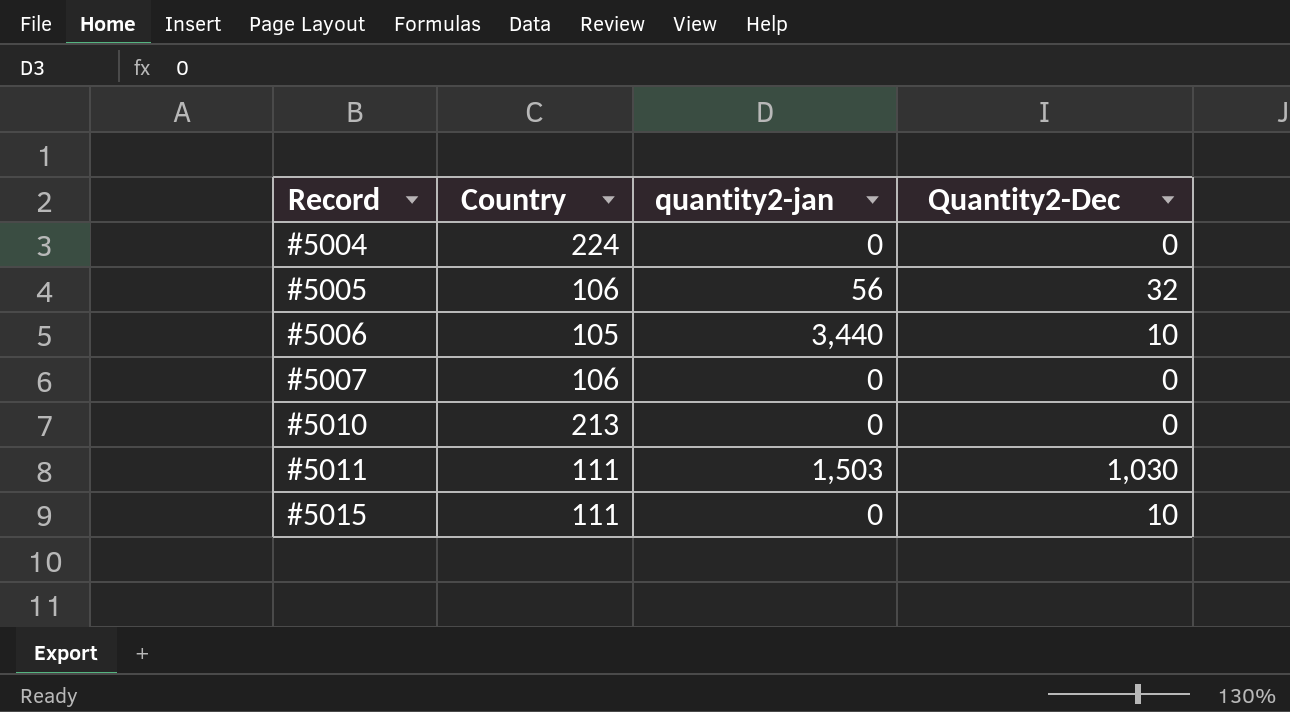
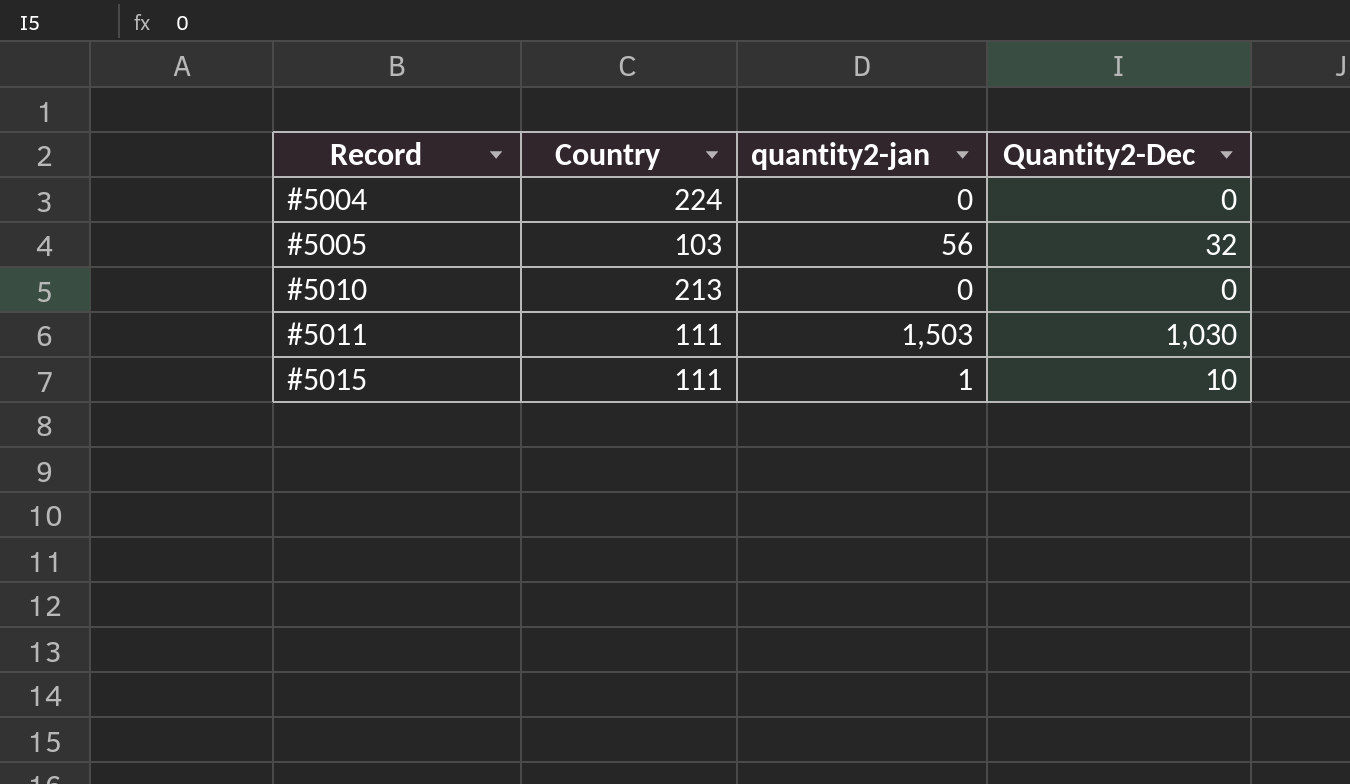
row #5006: 105 | 3,440 | 10 -> none
row #5007: 106 | 0 | 0 -> none
#5005 | Country: 106 -> 103
#5015 | quantity2-jan: 0 -> 1

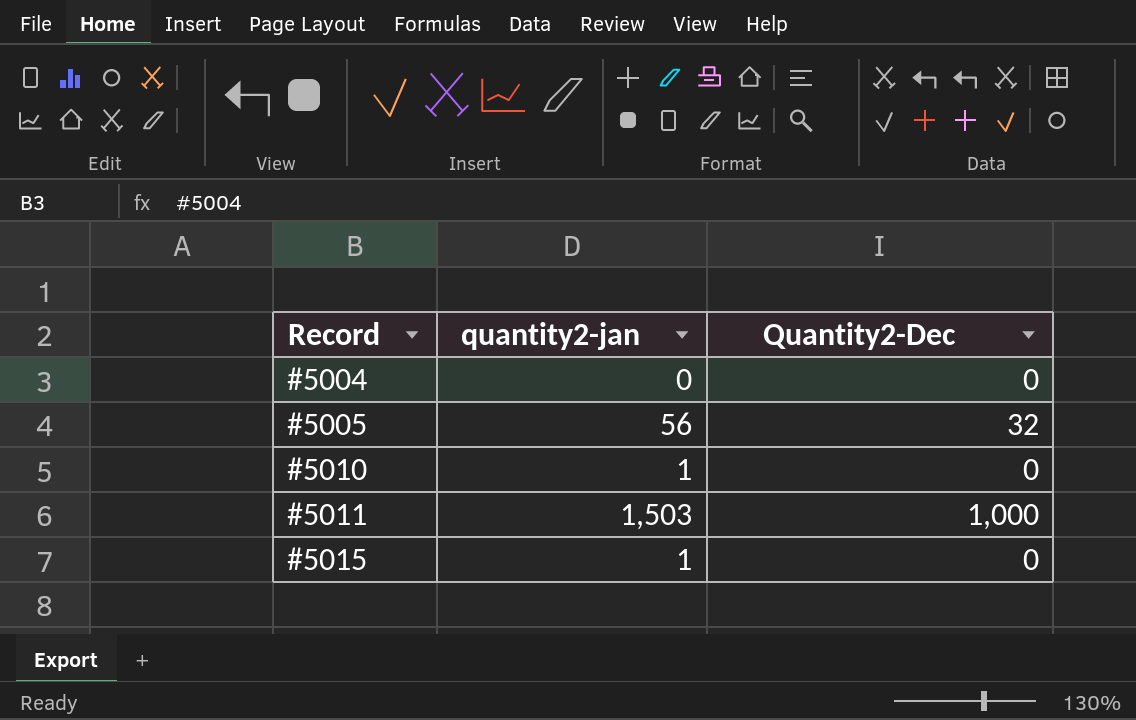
column Country | position: 2 -> none
#5010 | quantity2-jan: 0 -> 1
#5011 | Quantity2-Dec: 1,030 -> 1,000
#5015 | Quantity2-Dec: 10 -> 0

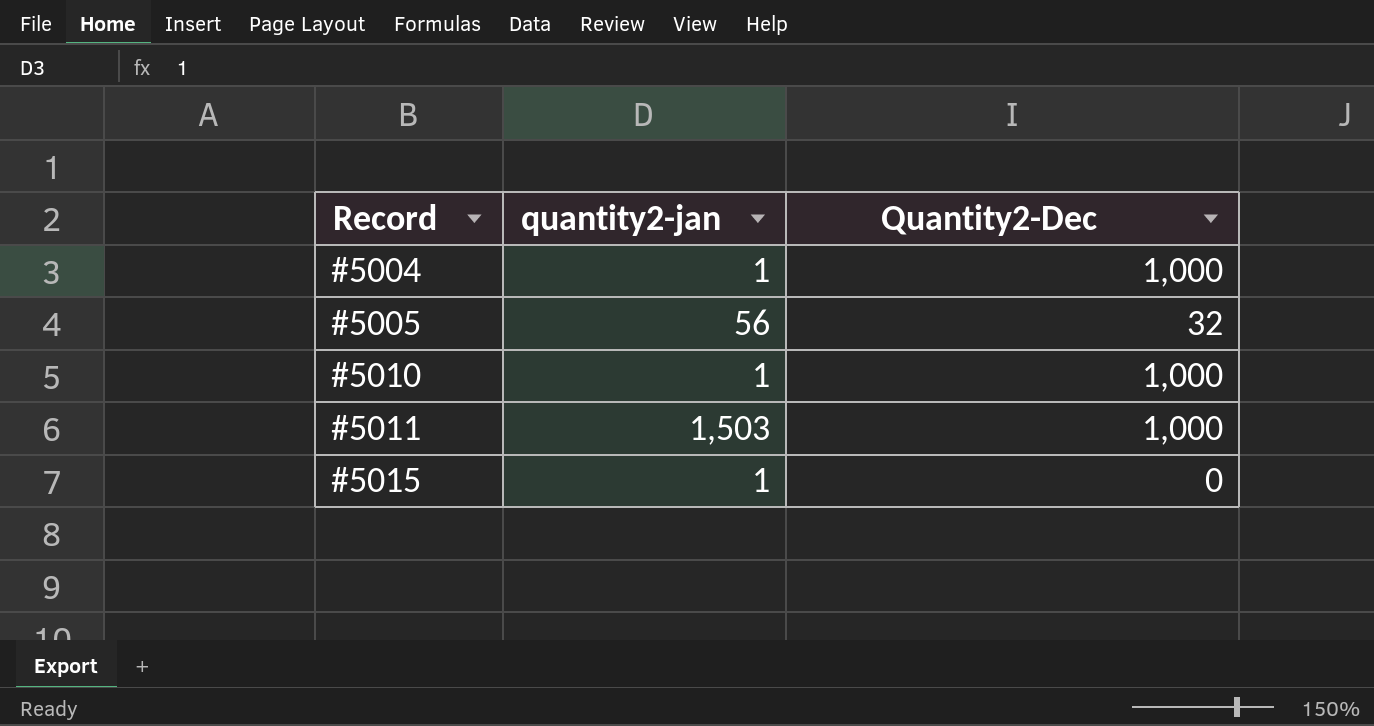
#5004 | quantity2-jan: 0 -> 1
#5004 | Quantity2-Dec: 0 -> 1,000
#5010 | Quantity2-Dec: 0 -> 1,000

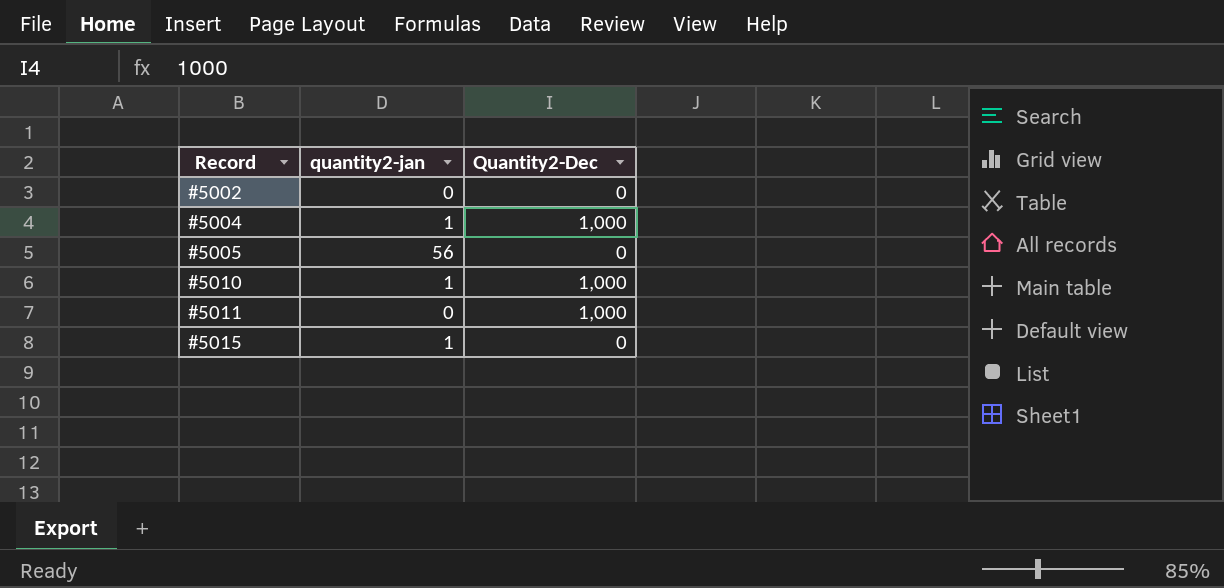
row #5002: none -> 0 | 0
#5005 | Quantity2-Dec: 32 -> 0
#5011 | quantity2-jan: 1,503 -> 0

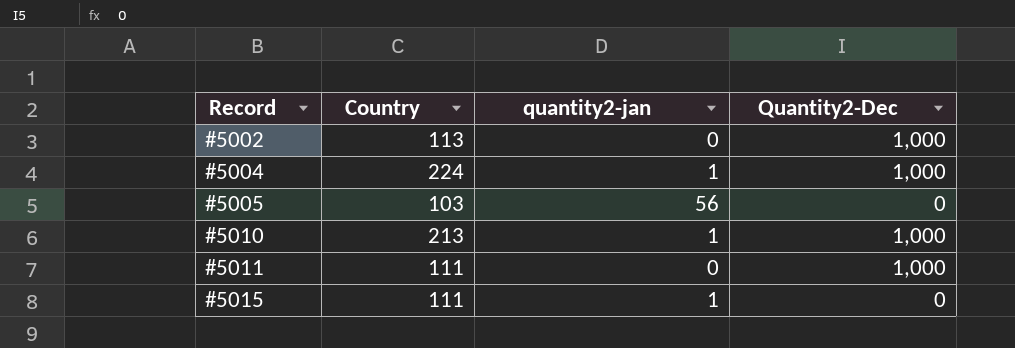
column Country | position: none -> 2
#5002 | Quantity2-Dec: 0 -> 1,000

